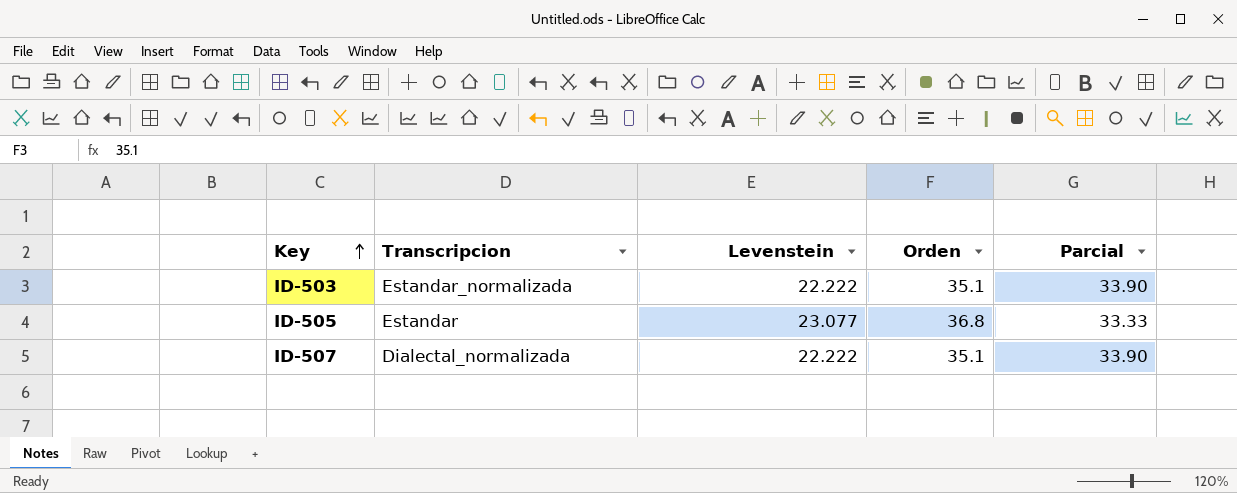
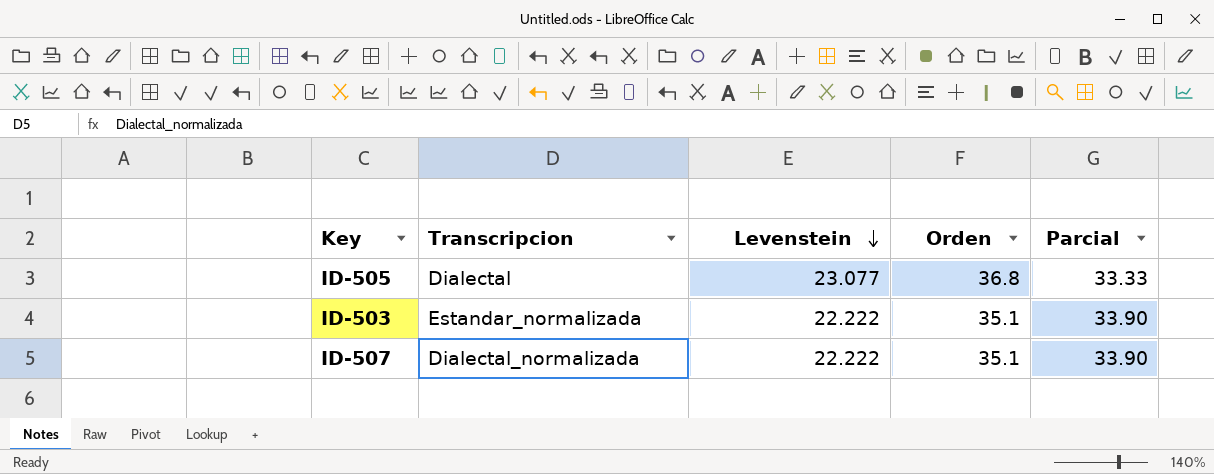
row order: Key ascending -> Levenstein descending
ID-505 | Transcripcion: Estandar -> Dialectal

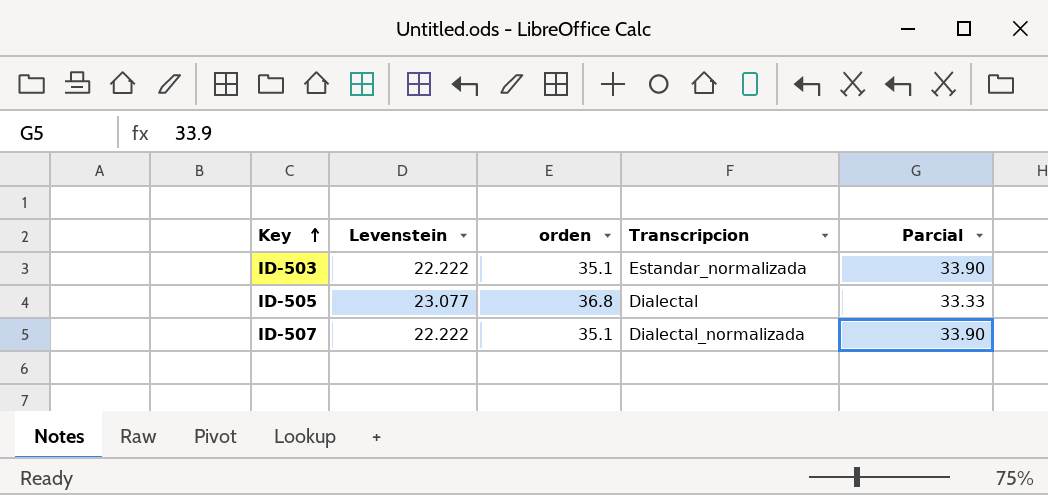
row order: Levenstein descending -> Key ascending
column name: Orden -> orden
column Transcripcion | position: 2 -> 4

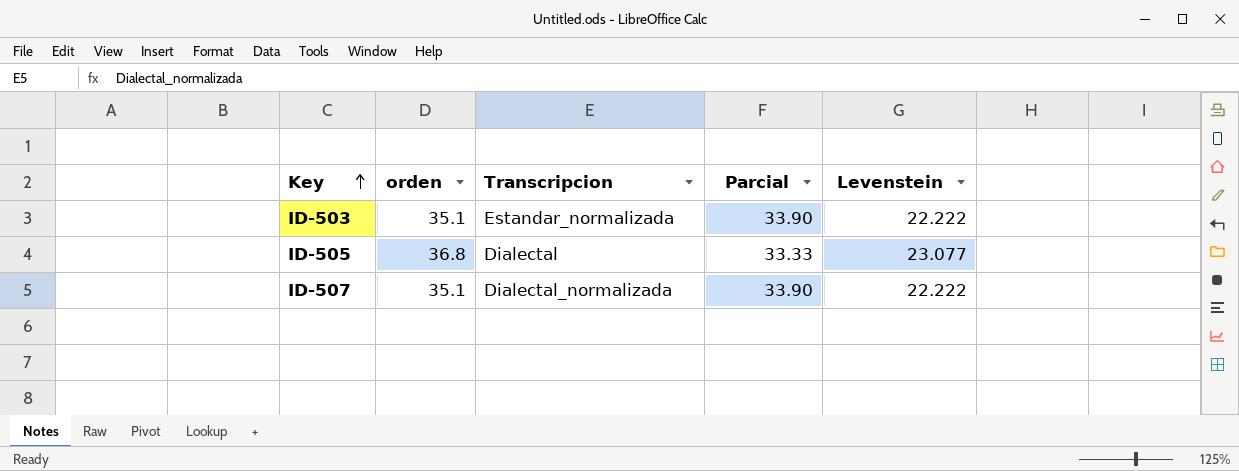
column Levenstein | position: 2 -> 5

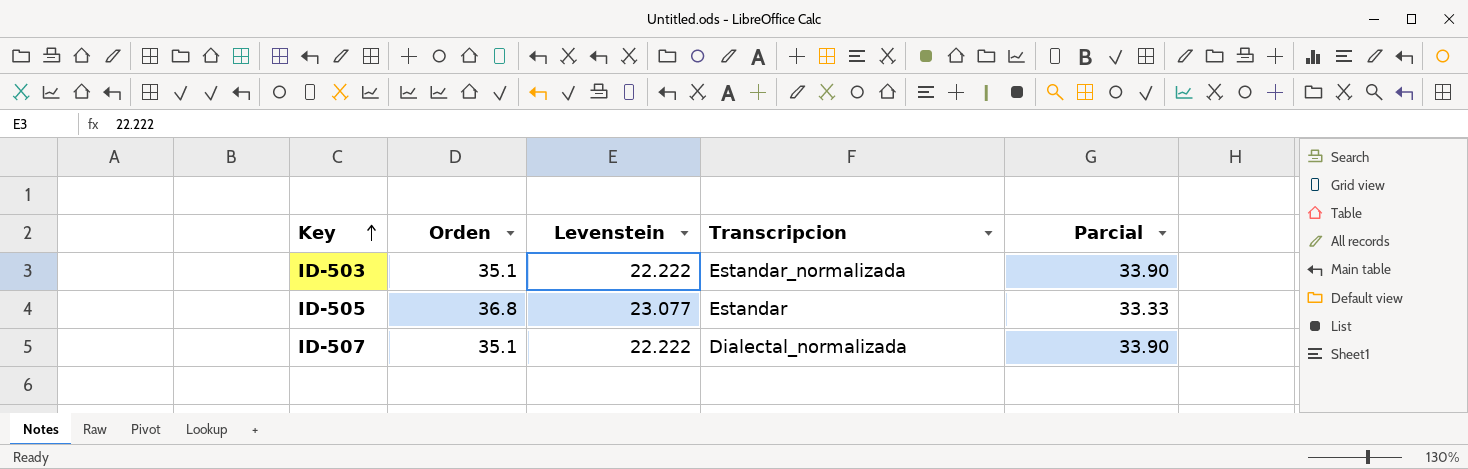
column name: orden -> Orden
column Levenstein | position: 5 -> 3
ID-505 | Transcripcion: Dialectal -> Estandar

